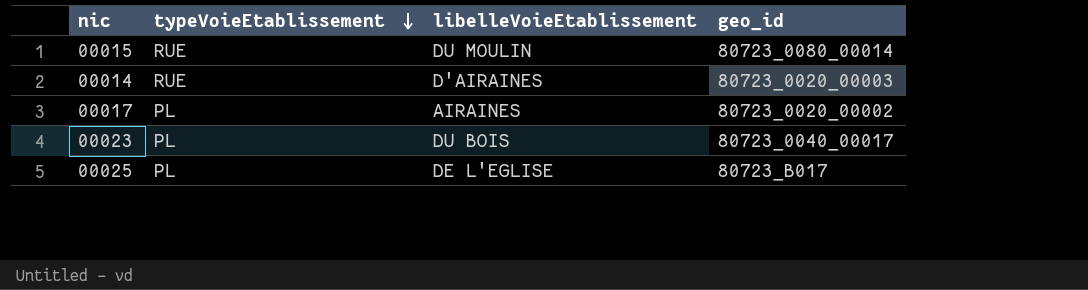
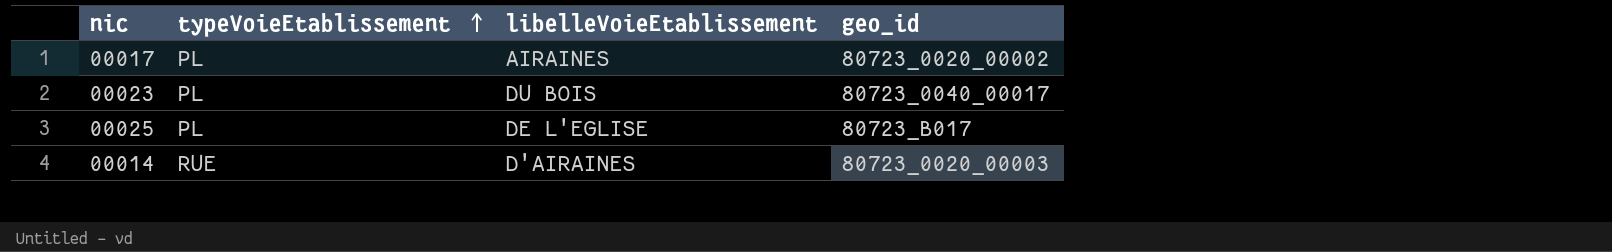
row order: typeVoieEtablissement descending -> typeVoieEtablissement ascending
row 00015: RUE | DU MOULIN | 80723_0080_00014 -> none

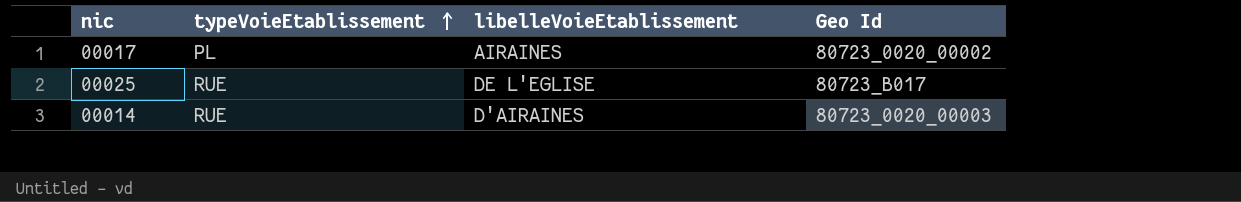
column name: geo_id -> Geo Id
row 00023: PL | DU BOIS | 80723_0040_00017 -> none
00025 | typeVoieEtablissement: PL -> RUE

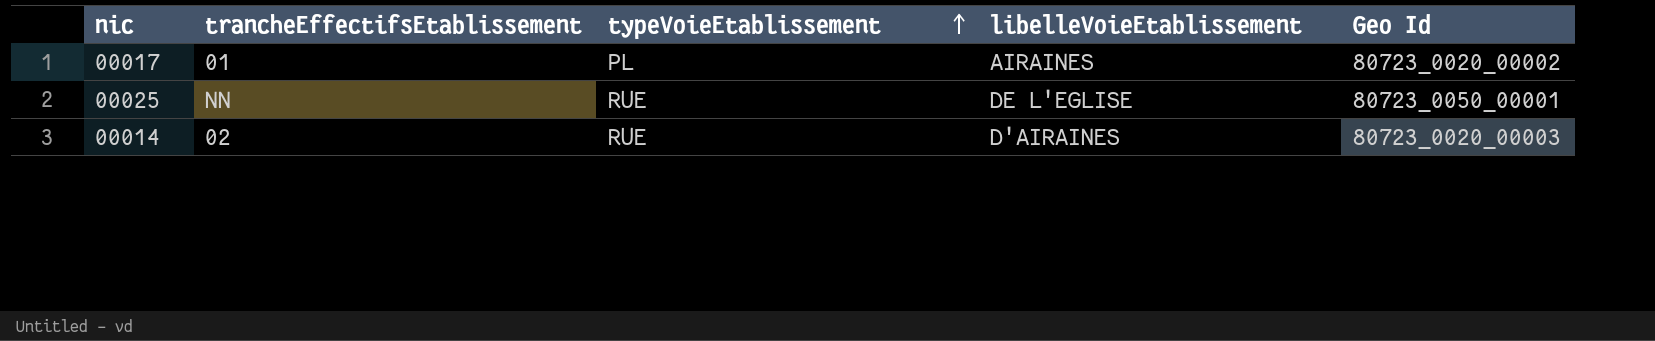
column trancheEffectifsEtablissement | position: none -> 2
00025 | Geo Id: 80723_B017 -> 80723_0050_00001

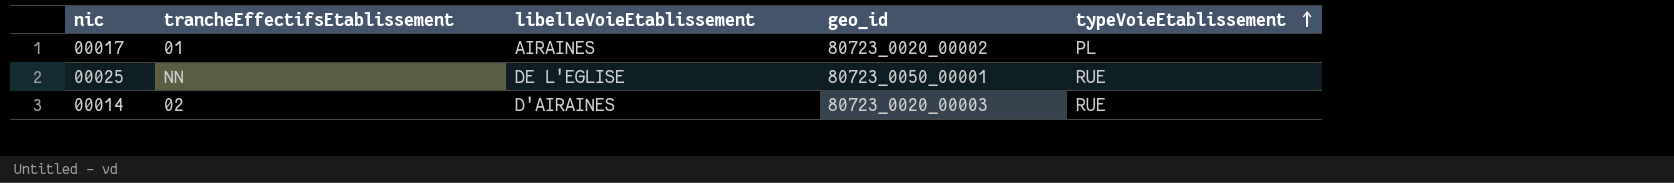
column name: Geo Id -> geo_id
column typeVoieEtablissement | position: 3 -> 5

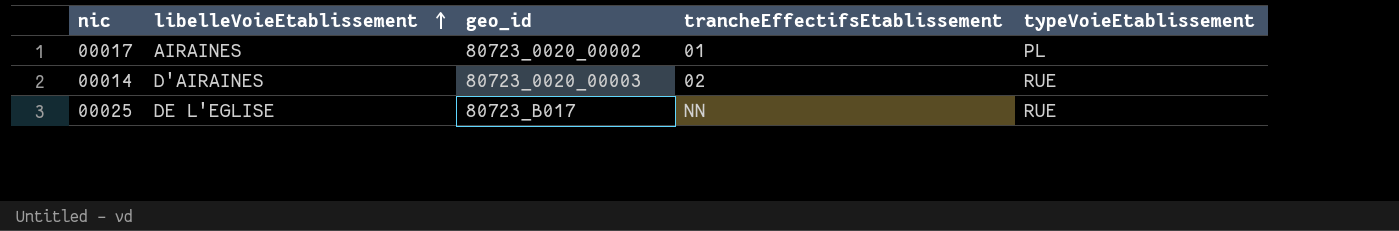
row order: typeVoieEtablissement ascending -> libelleVoieEtablissement ascending
column trancheEffectifsEtablissement | position: 2 -> 4
00025 | geo_id: 80723_0050_00001 -> 80723_B017

